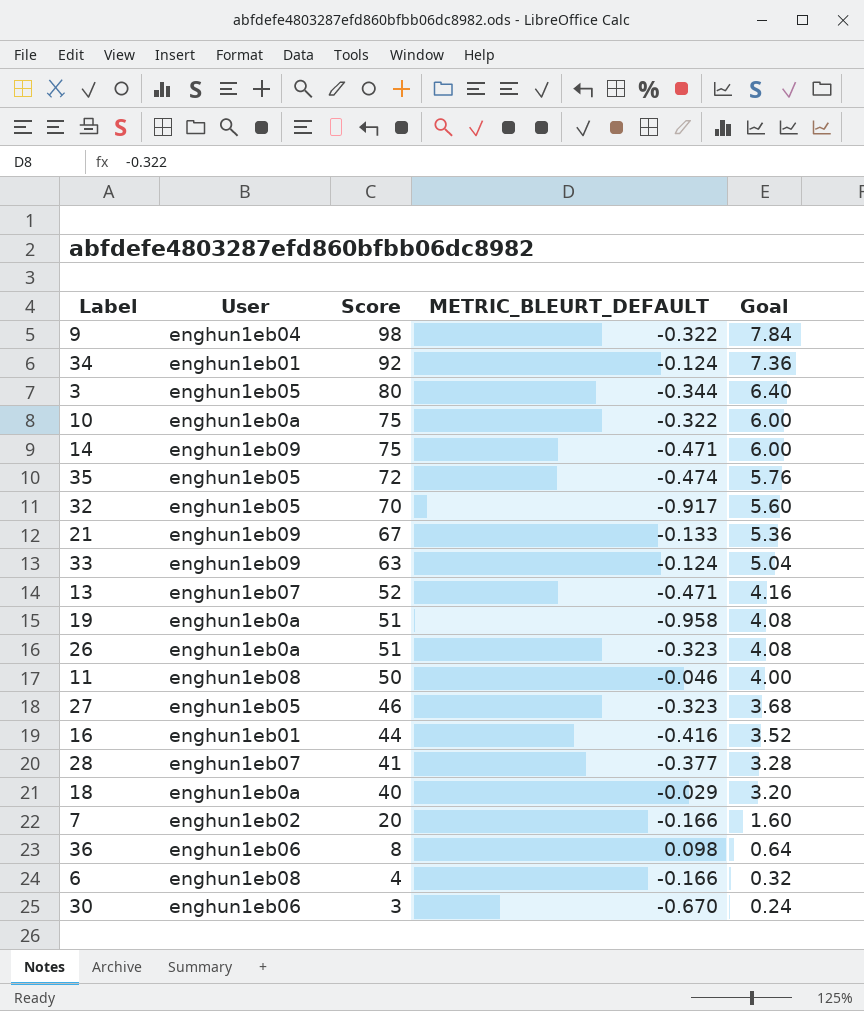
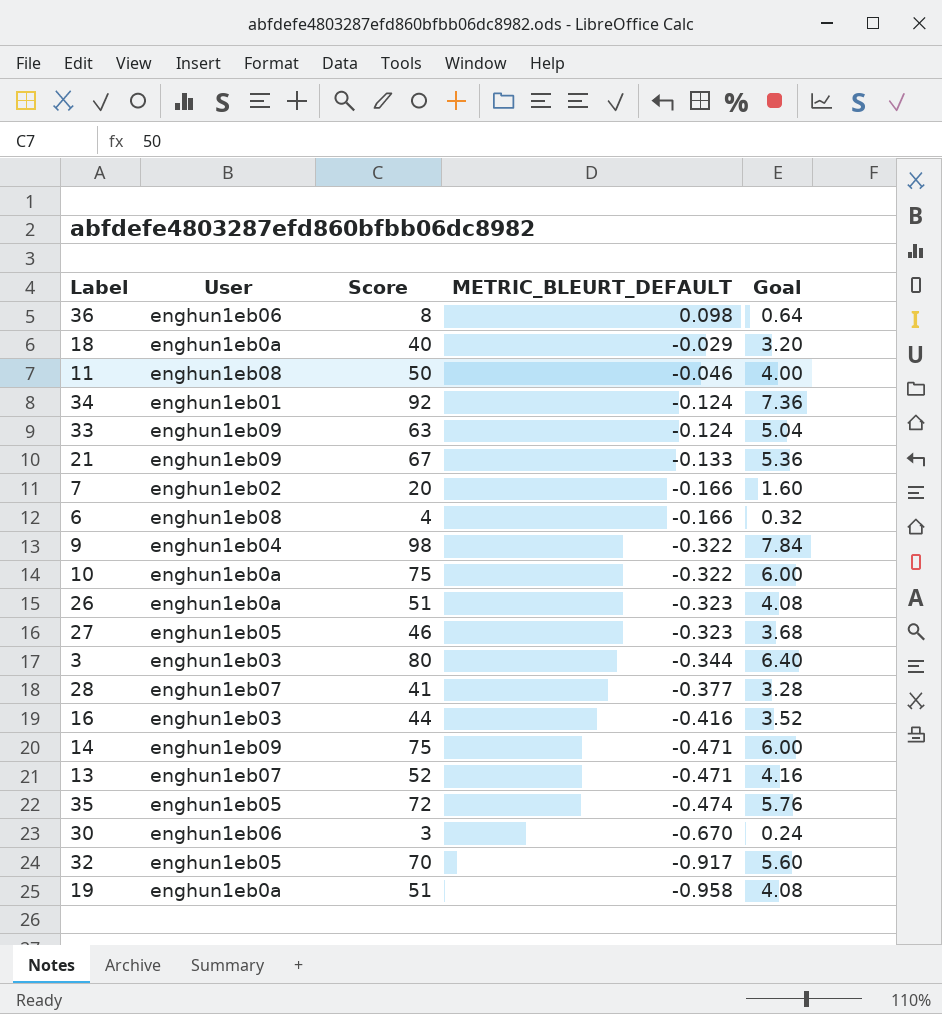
row order: Score descending -> METRIC_BLEURT_DEFAULT descending
3 | User: enghun1eb05 -> enghun1eb03
16 | User: enghun1eb01 -> enghun1eb03

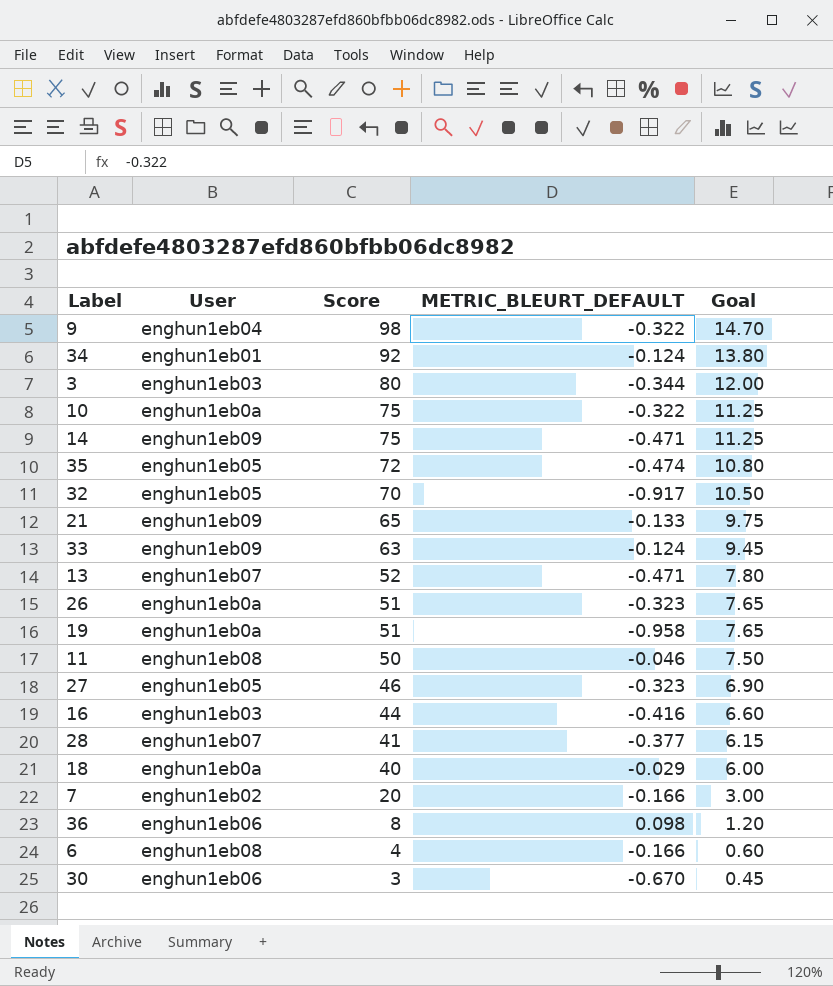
row order: METRIC_BLEURT_DEFAULT descending -> Score descending
column Goal | formula: [Score] * 0.08 -> [Score] * 0.15
21 | Score: 67 -> 65

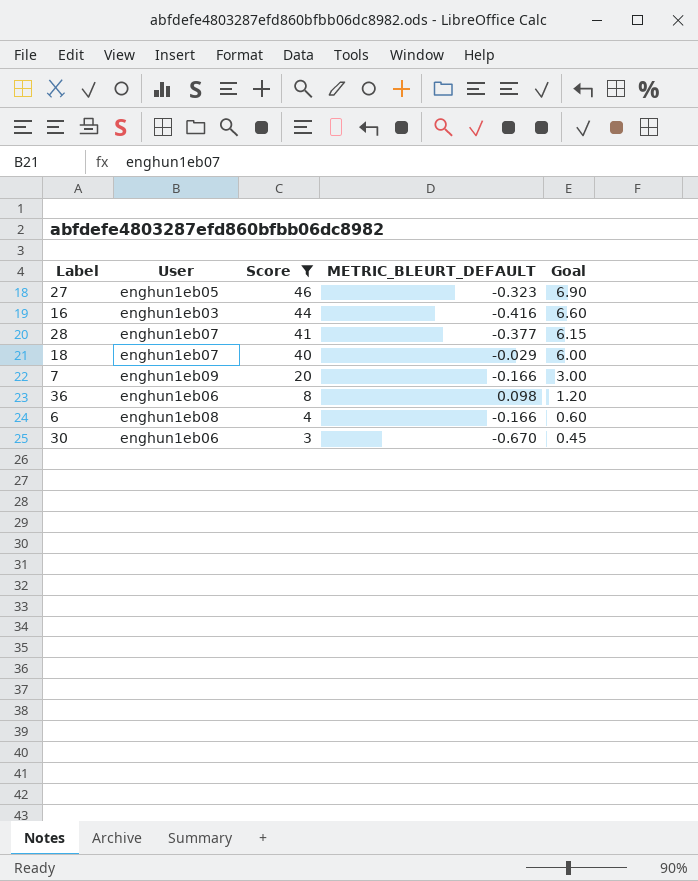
filter: none -> Score <= 46
18 | User: enghun1eb0a -> enghun1eb07
7 | User: enghun1eb02 -> enghun1eb09

